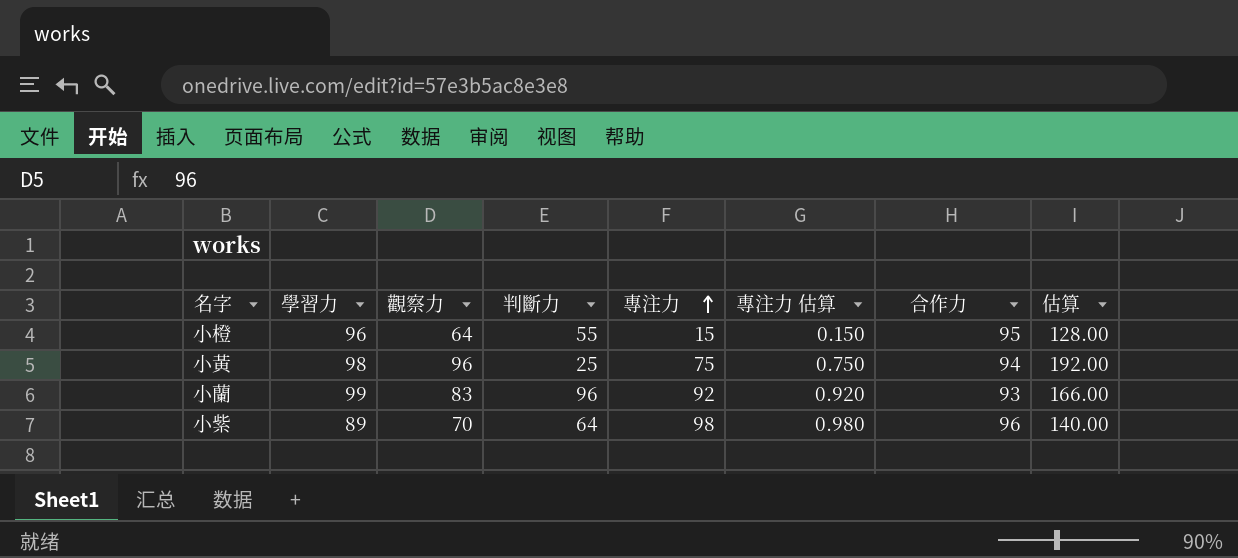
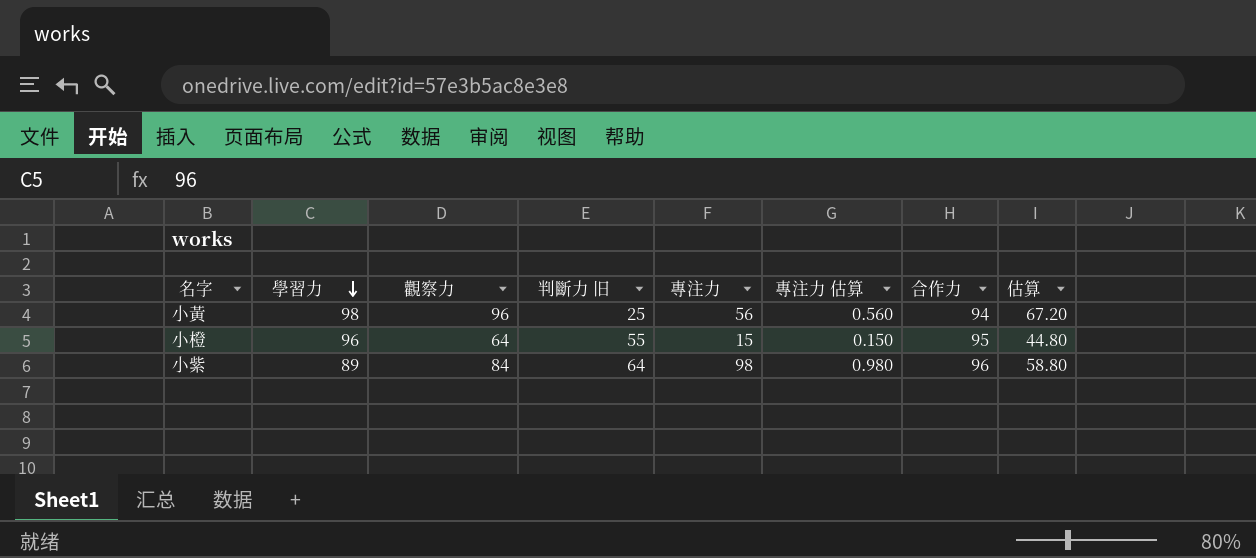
row order: 專注力 ascending -> 學習力 descending
column name: 判斷力 -> 判斷力 旧
column 估算 | formula: [觀察力] * 2 -> [觀察力] * 0.7
row 小蘭: 99 | 83 | 96 | 92 | 0.920 | 93 | 166.00 -> none
小黃 | 專注力: 75 -> 56
小黃 | 專注力 估算: 0.750 -> 0.560
小紫 | 觀察力: 70 -> 84

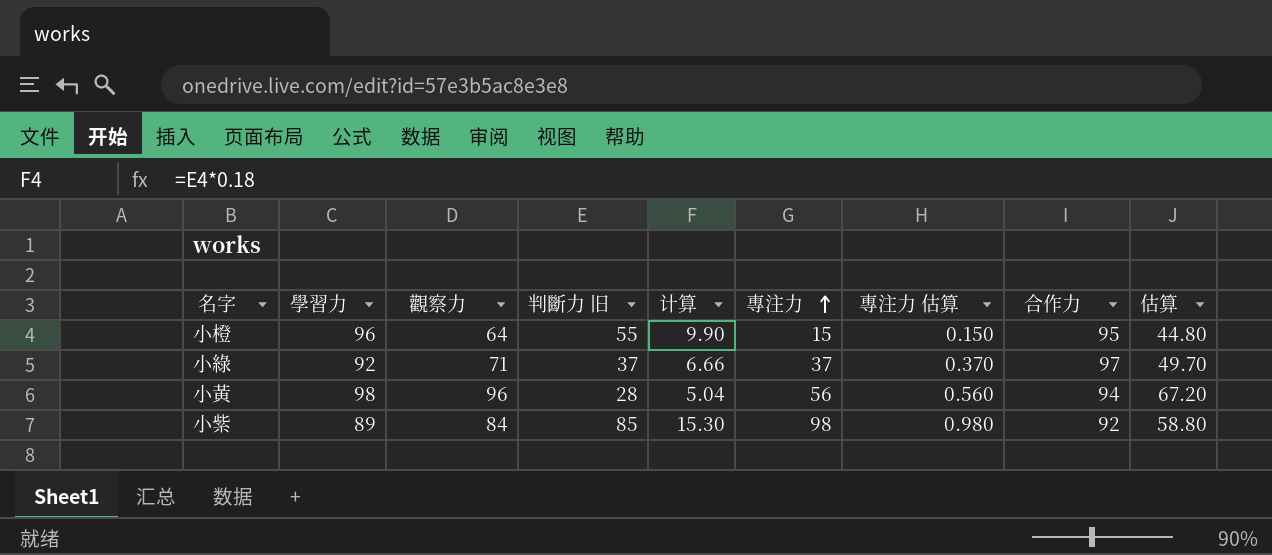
row order: 學習力 descending -> 專注力 ascending
column 计算 | formula: none -> [判斷力 旧] * 0.18
row 小綠: none -> 92 | 71 | 37 | 6.66 | 37 | 0.370 | 97 | 49.70
小黃 | 判斷力 旧: 25 -> 28
小紫 | 判斷力 旧: 64 -> 85
小紫 | 合作力: 96 -> 92

